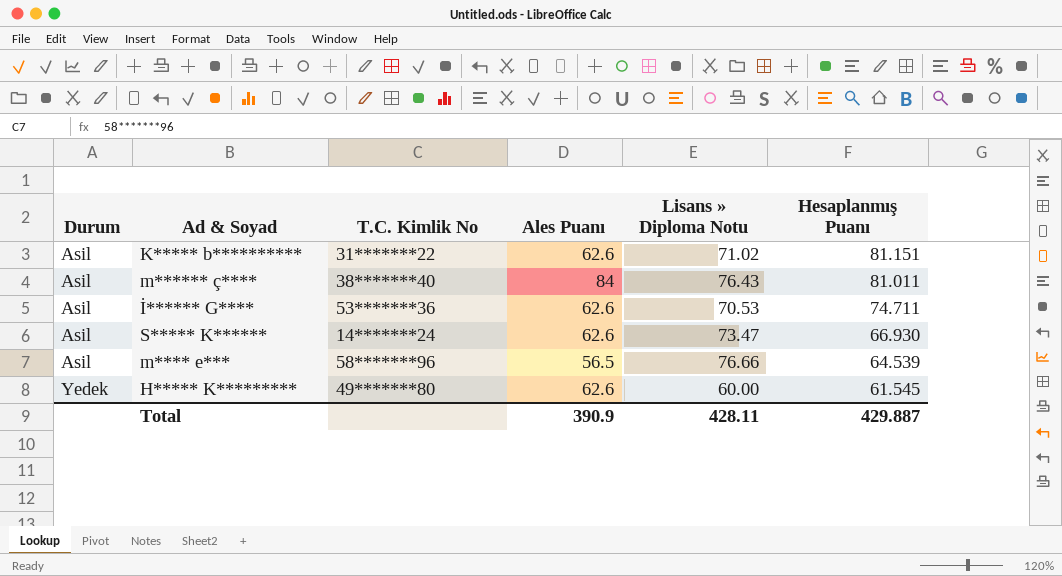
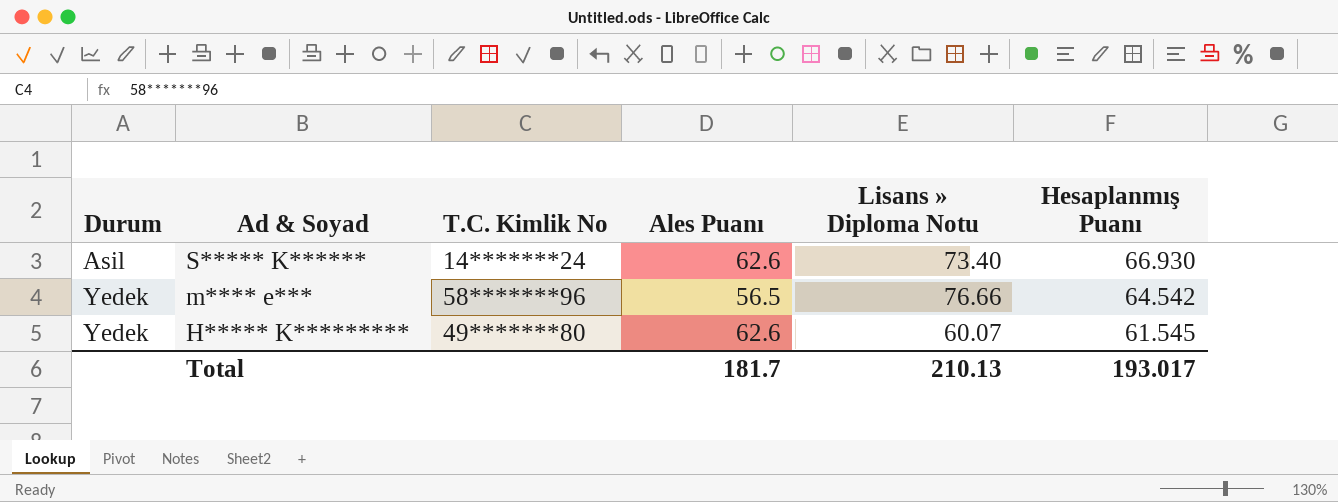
row K***** b**********: Asil | 31*******22 | 62.6 | 71.02 | 81.151 -> none
row m****** ç****: Asil | 38*******40 | 84 | 76.43 | 81.011 -> none
row İ****** G****: Asil | 53*******36 | 62.6 | 70.53 | 74.711 -> none
S***** K****** | Lisans » Diploma Notu: 73.47 -> 73.40
m**** e*** | Durum: Asil -> Yedek
m**** e*** | Hesaplanmış Puanı: 64.539 -> 64.542
H***** K********* | Lisans » Diploma Notu: 60.00 -> 60.07
Total | Ales Puanı: 390.9 -> 181.7
Total | Lisans » Diploma Notu: 428.11 -> 210.13
Total | Hesaplanmış Puanı: 429.887 -> 193.017

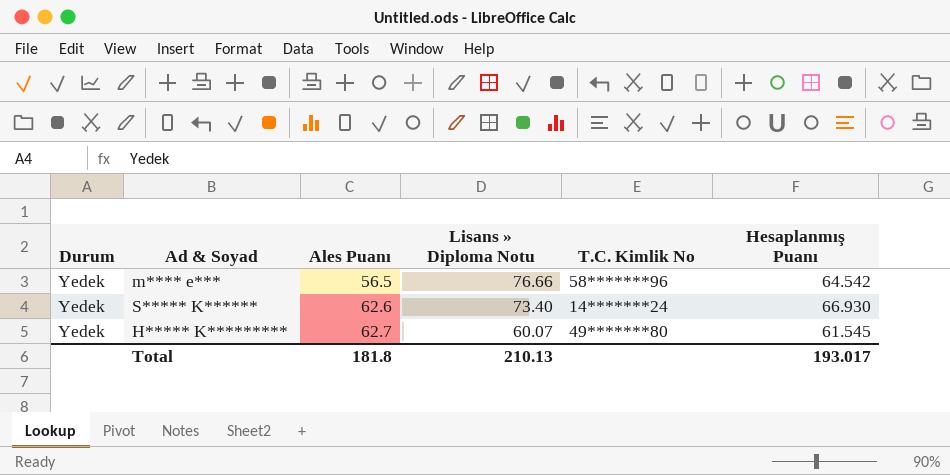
row order: Durum ascending -> Ales Puanı ascending
column T.C. Kimlik No | position: 3 -> 5
S***** K****** | Durum: Asil -> Yedek
H***** K********* | Ales Puanı: 62.6 -> 62.7
Total | Ales Puanı: 181.7 -> 181.8

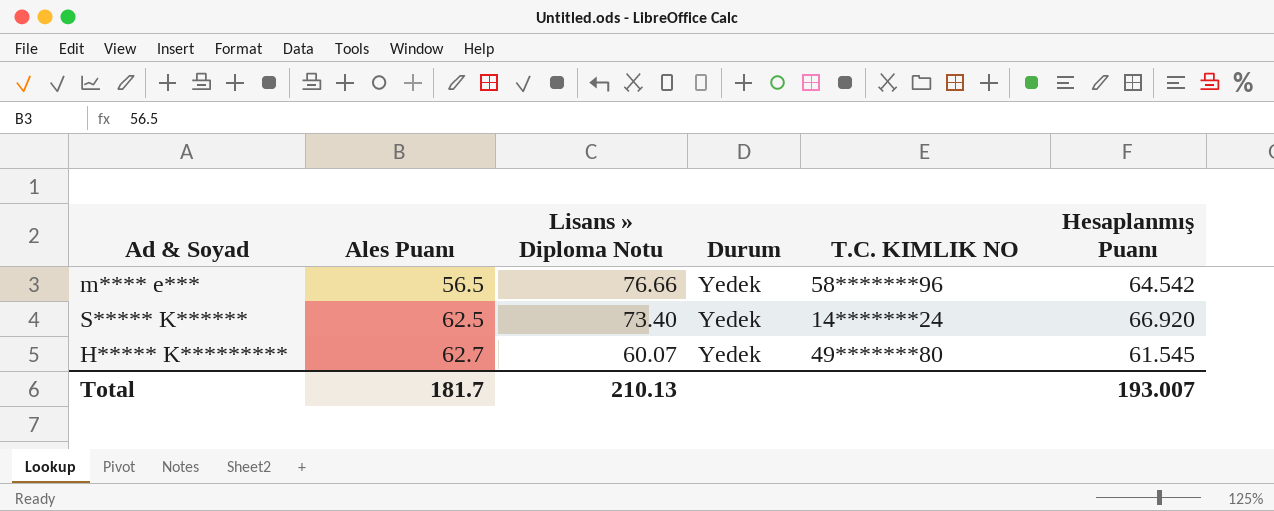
column Durum | position: 1 -> 4
column name: T.C. Kimlik No -> T.C. KIMLIK NO
S***** K****** | Ales Puanı: 62.6 -> 62.5
S***** K****** | Hesaplanmış Puanı: 66.930 -> 66.920
Total | Ales Puanı: 181.8 -> 181.7
Total | Hesaplanmış Puanı: 193.017 -> 193.007

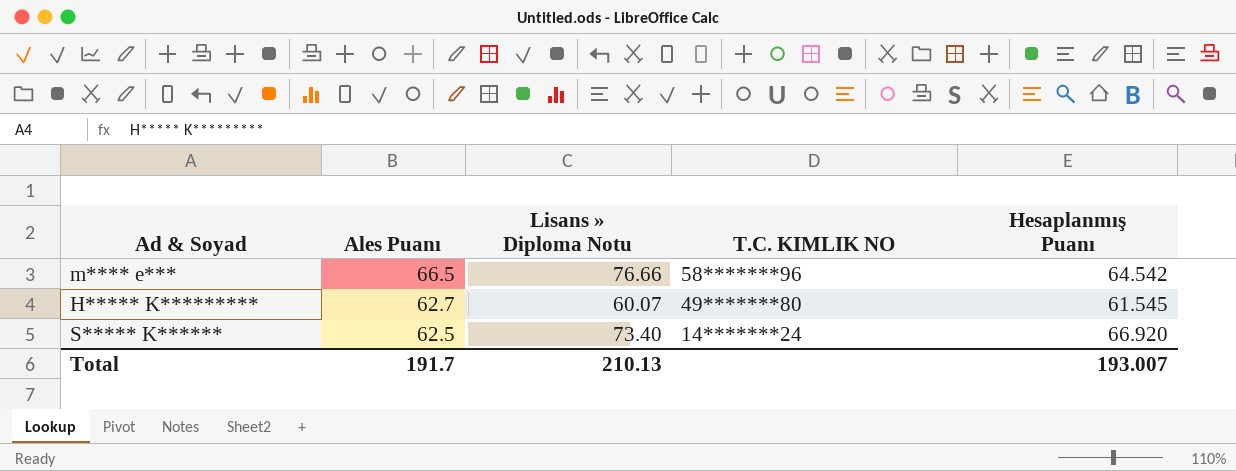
row order: Ales Puanı ascending -> Ales Puanı descending
column Durum | position: 4 -> none
m**** e*** | Ales Puanı: 56.5 -> 66.5
Total | Ales Puanı: 181.7 -> 191.7

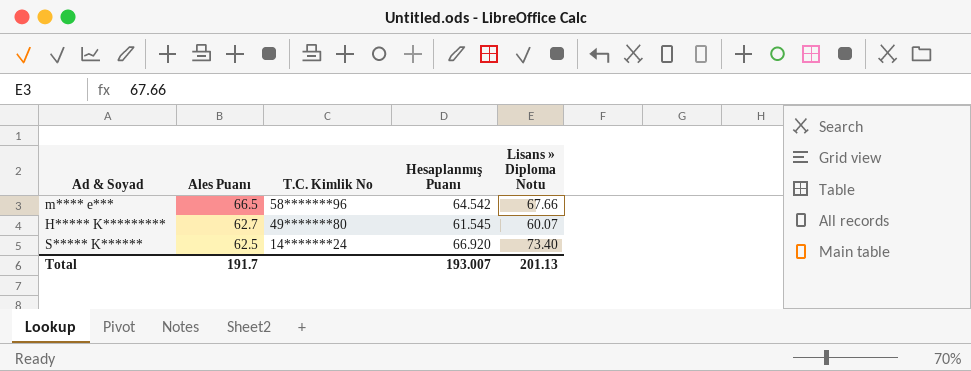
column name: T.C. KIMLIK NO -> T.C. Kimlik No
column Lisans » Diploma Notu | position: 3 -> 5
m**** e*** | Lisans » Diploma Notu: 76.66 -> 67.66
Total | Lisans » Diploma Notu: 210.13 -> 201.13

